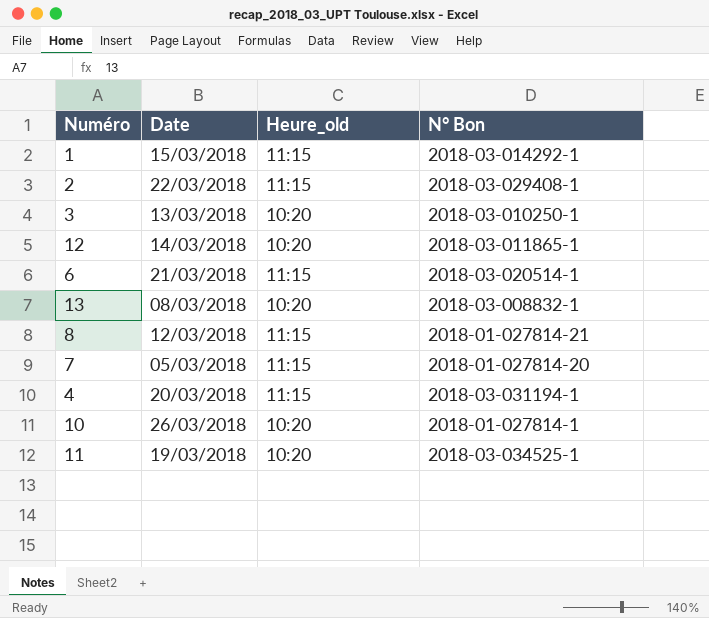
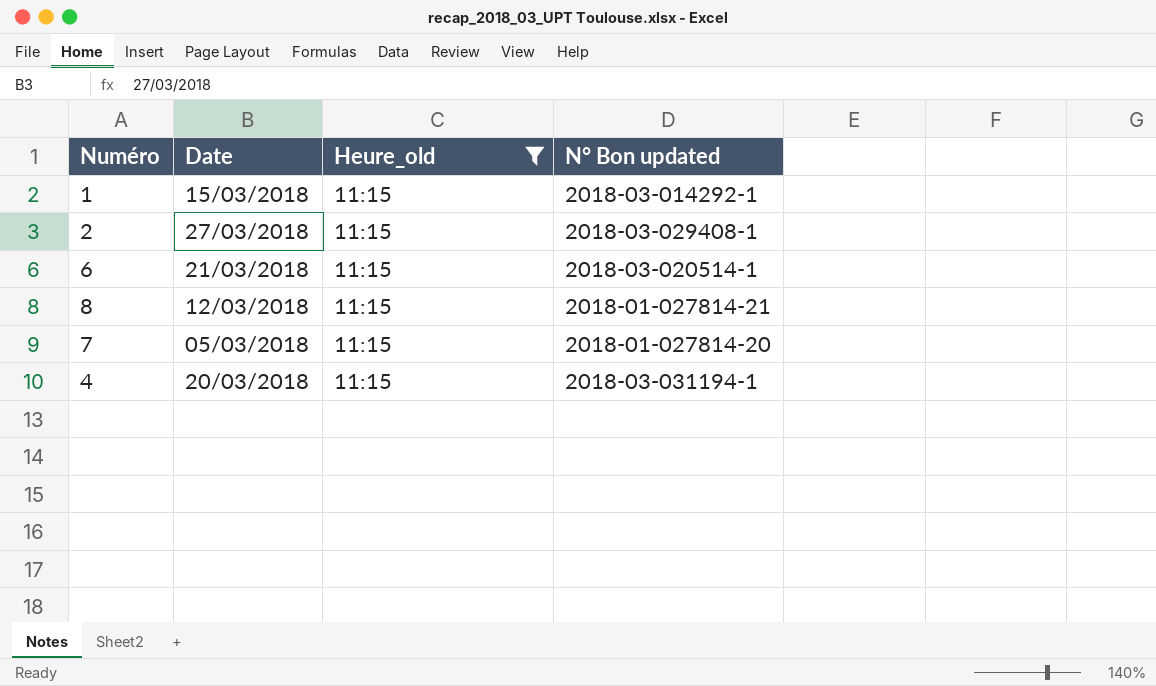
filter: none -> Heure_old = 11:15
column name: N° Bon -> N° Bon updated
2 | Date: 22/03/2018 -> 27/03/2018

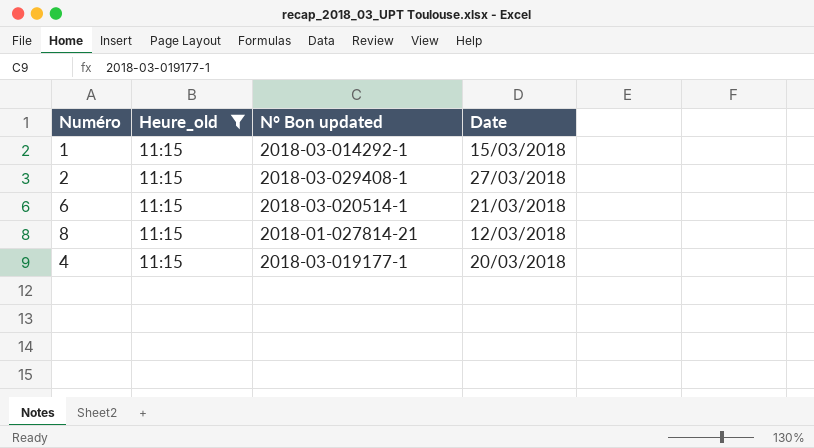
column Date | position: 2 -> 4
row 7: 05/03/2018 | 11:15 | 2018-01-027814-20 -> none
4 | N° Bon updated: 2018-03-031194-1 -> 2018-03-019177-1

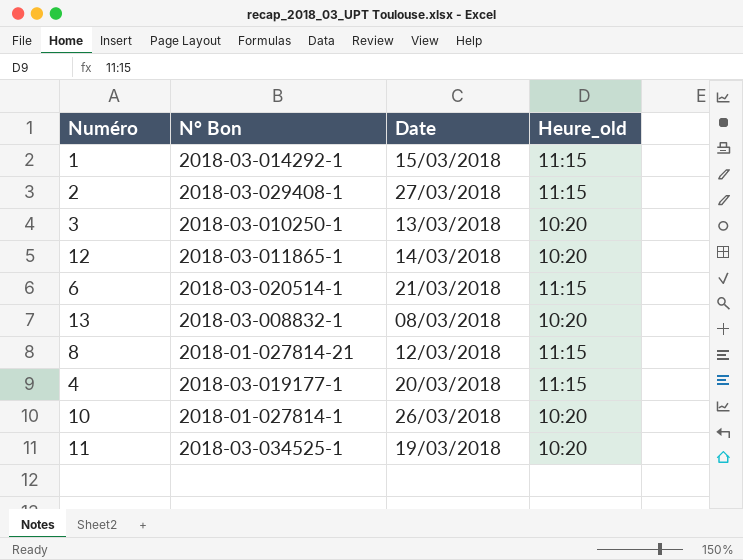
filter: Heure_old = 11:15 -> none
column name: N° Bon updated -> N° Bon
column Heure_old | position: 2 -> 4

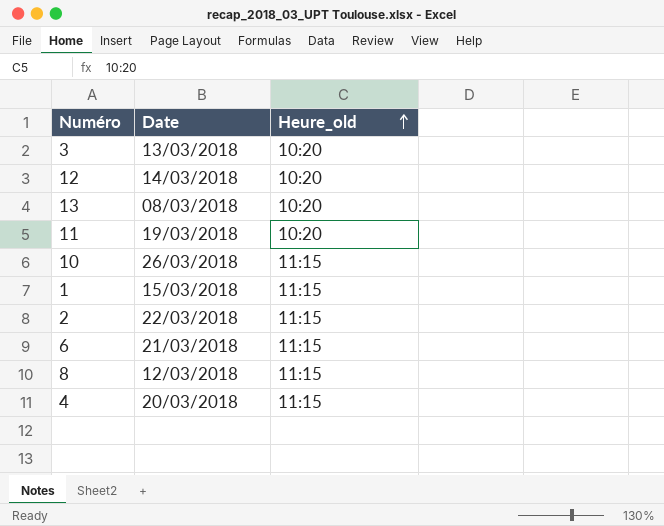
row order: none -> Heure_old ascending
column N° Bon | position: 2 -> none
10 | Heure_old: 10:20 -> 11:15
2 | Date: 27/03/2018 -> 22/03/2018

